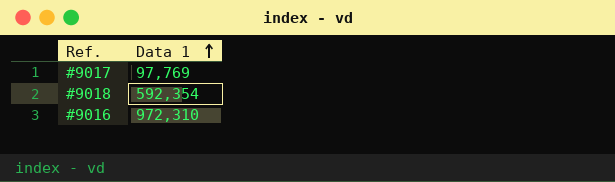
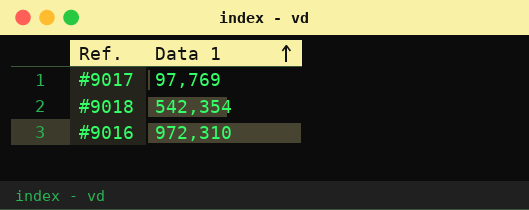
#9018 | Data 1: 592,354 -> 542,354

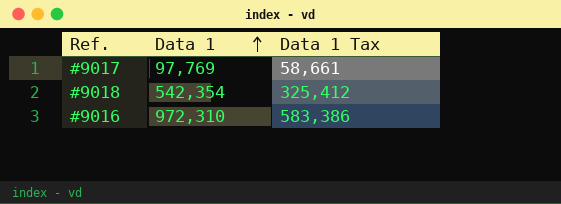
column Data 1 Tax | formula: none -> [Data 1] * 0.6

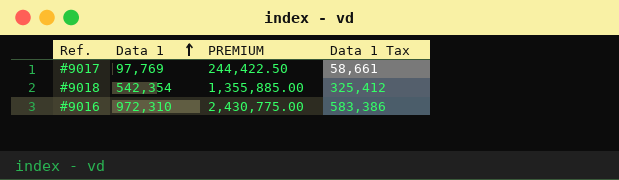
column PREMIUM | formula: none -> [Data 1] * 2.5

